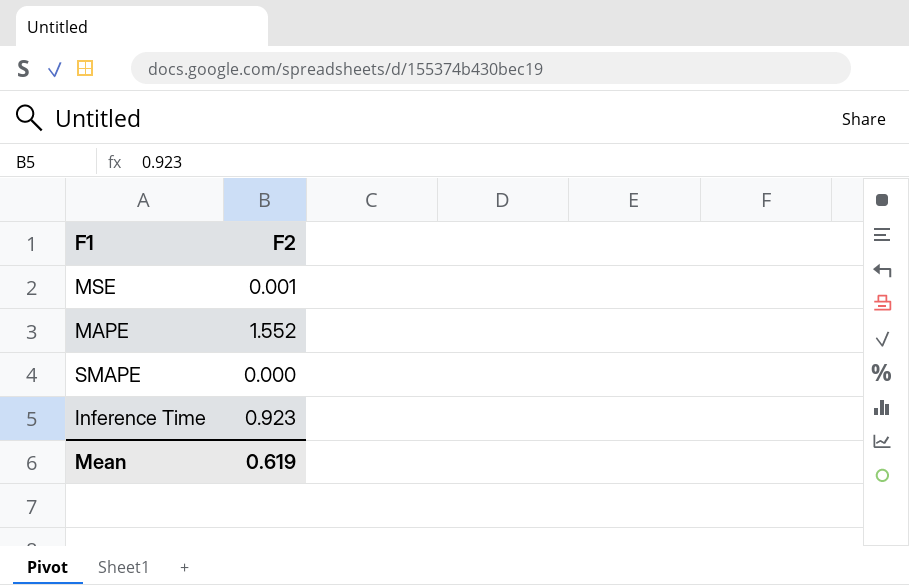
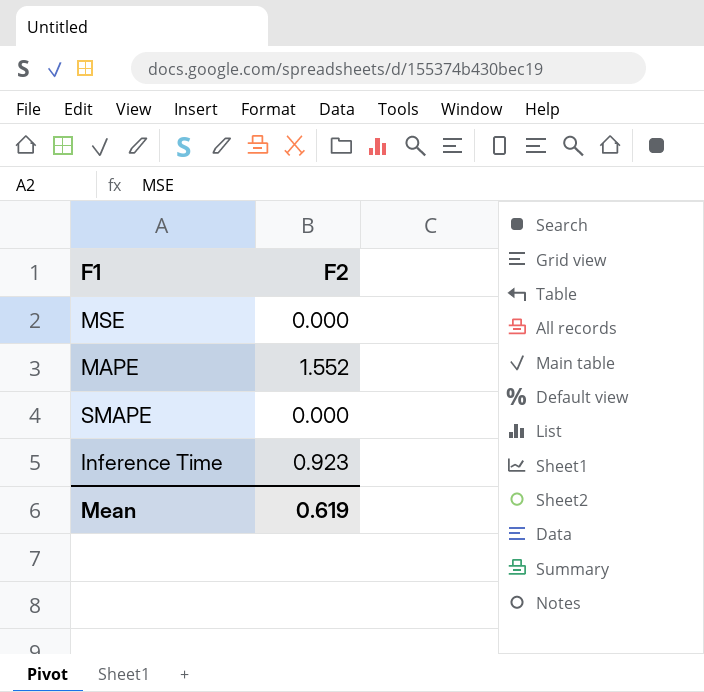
MSE | F2: 0.001 -> 0.000

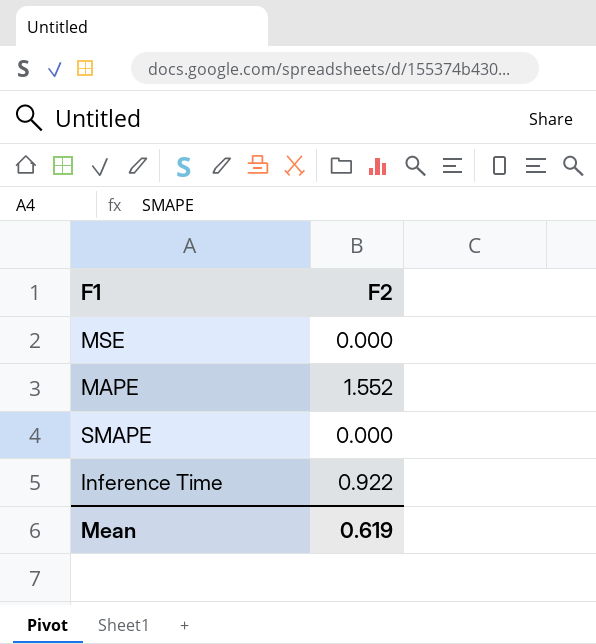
Inference Time | F2: 0.923 -> 0.922

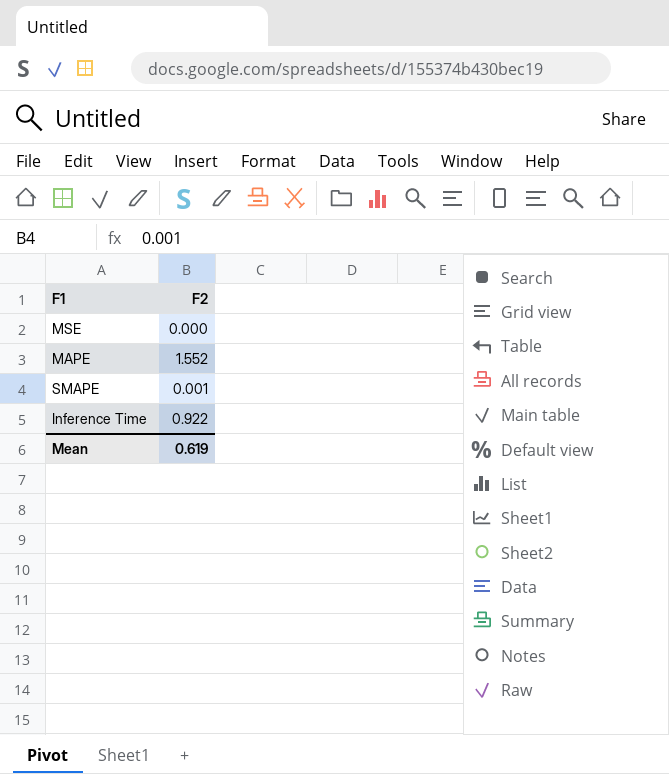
SMAPE | F2: 0.000 -> 0.001

